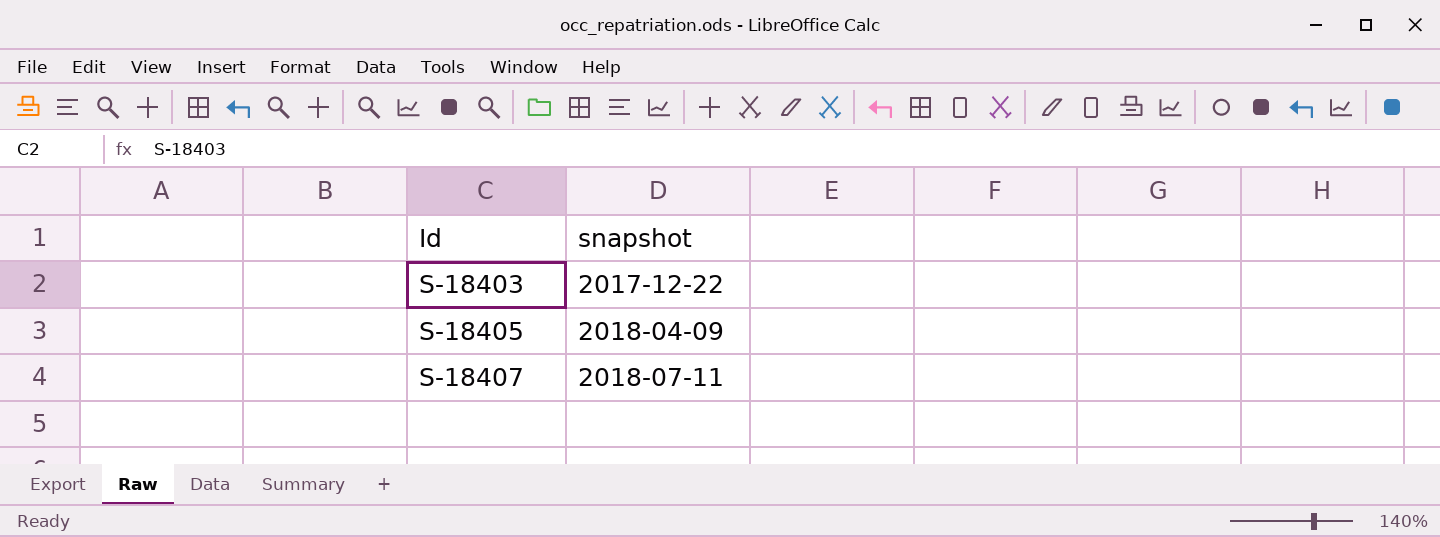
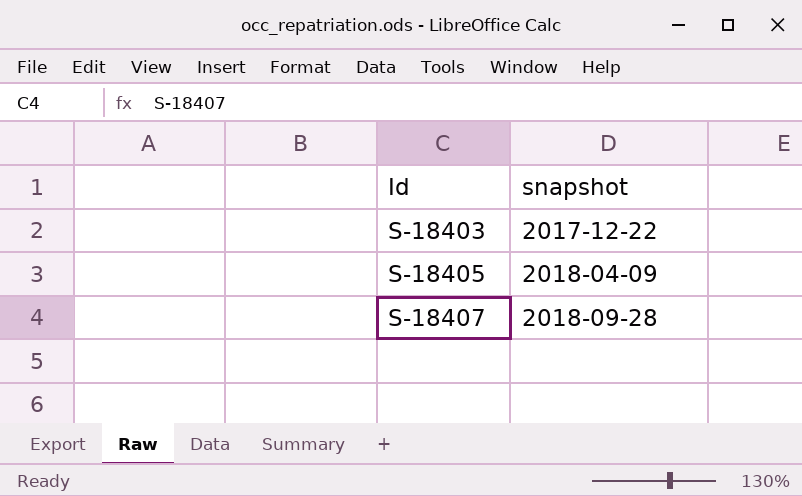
S-18407 | snapshot: 2018-07-11 -> 2018-09-28

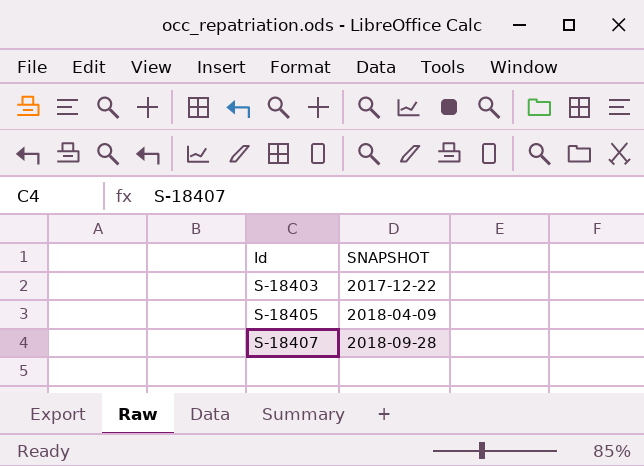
column name: snapshot -> SNAPSHOT

